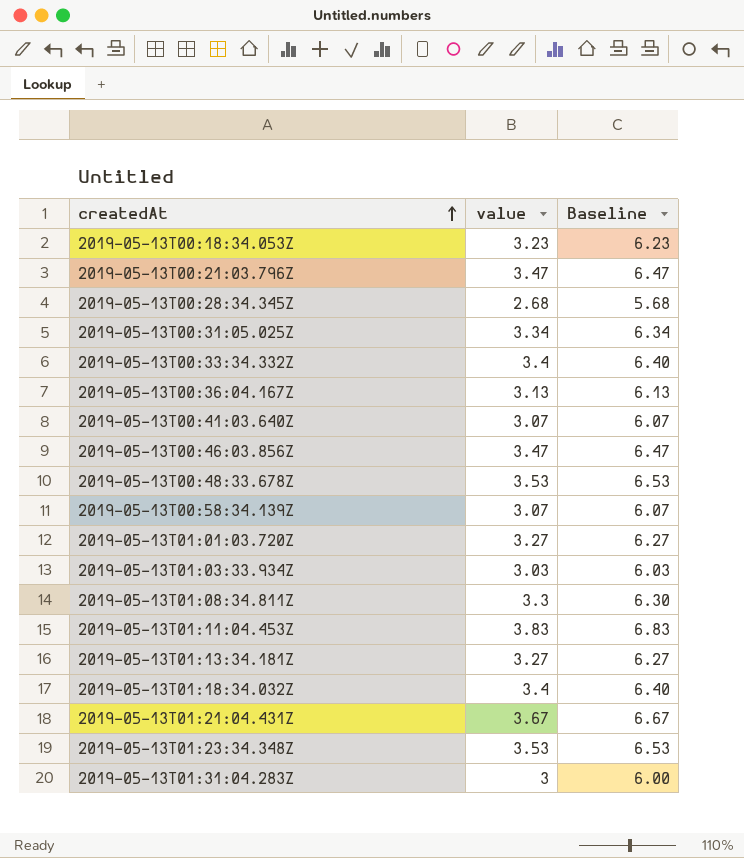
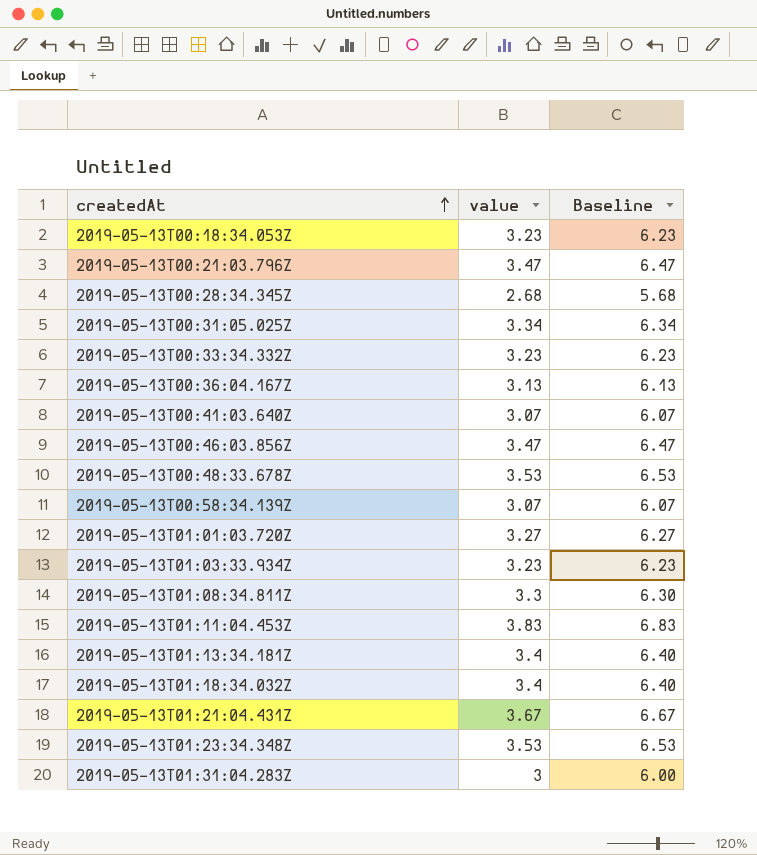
2019-05-13T00:33:34.332Z | value: 3.4 -> 3.23
2019-05-13T00:33:34.332Z | Baseline: 6.40 -> 6.23
2019-05-13T01:03:33.934Z | value: 3.03 -> 3.23
2019-05-13T01:03:33.934Z | Baseline: 6.03 -> 6.23
2019-05-13T01:13:34.181Z | value: 3.27 -> 3.4
2019-05-13T01:13:34.181Z | Baseline: 6.27 -> 6.40

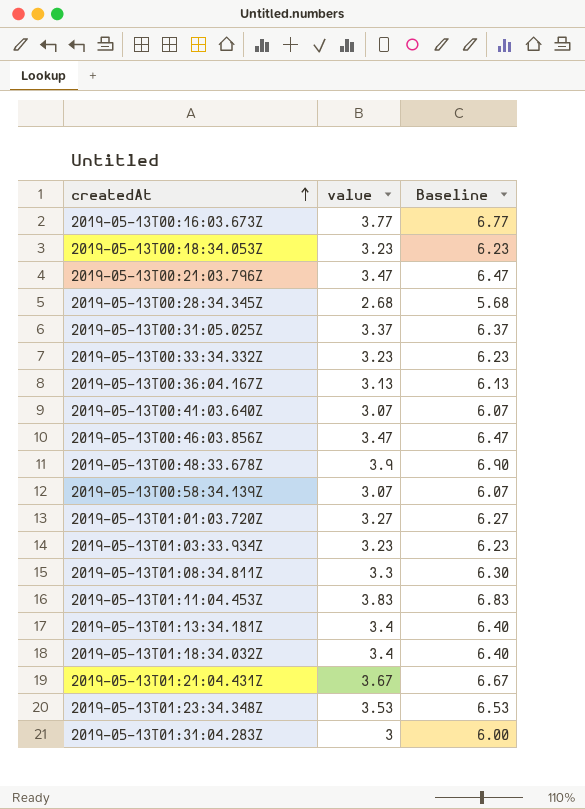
row 2019-05-13T00:16:03.673Z: none -> 3.77 | 6.77
2019-05-13T00:31:05.025Z | value: 3.34 -> 3.37
2019-05-13T00:31:05.025Z | Baseline: 6.34 -> 6.37
2019-05-13T00:48:33.678Z | value: 3.53 -> 3.9
2019-05-13T00:48:33.678Z | Baseline: 6.53 -> 6.90

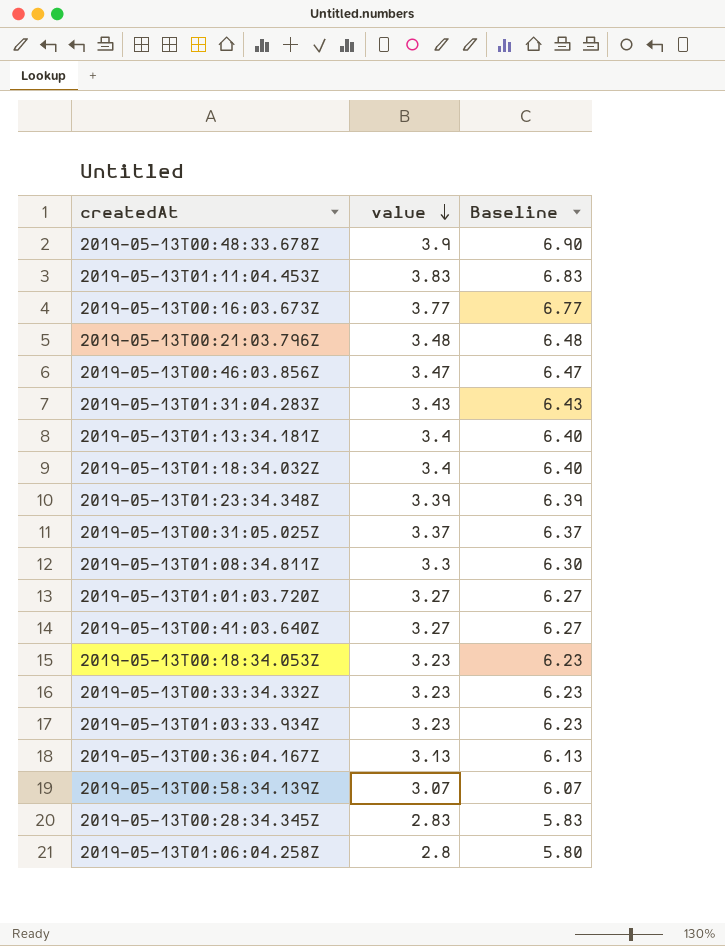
row order: createdAt ascending -> value descending
row 2019-05-13T01:21:04.431Z: 3.67 | 6.67 -> none
2019-05-13T00:21:03.796Z | value: 3.47 -> 3.48
2019-05-13T00:21:03.796Z | Baseline: 6.47 -> 6.48
2019-05-13T01:31:04.283Z | value: 3 -> 3.43
2019-05-13T01:31:04.283Z | Baseline: 6.00 -> 6.43
2019-05-13T01:23:34.348Z | value: 3.53 -> 3.39
2019-05-13T01:23:34.348Z | Baseline: 6.53 -> 6.39
2019-05-13T00:41:03.640Z | value: 3.07 -> 3.27
2019-05-13T00:41:03.640Z | Baseline: 6.07 -> 6.27
2019-05-13T00:28:34.345Z | value: 2.68 -> 2.83
2019-05-13T00:28:34.345Z | Baseline: 5.68 -> 5.83
row 2019-05-13T01:06:04.258Z: none -> 2.8 | 5.80

